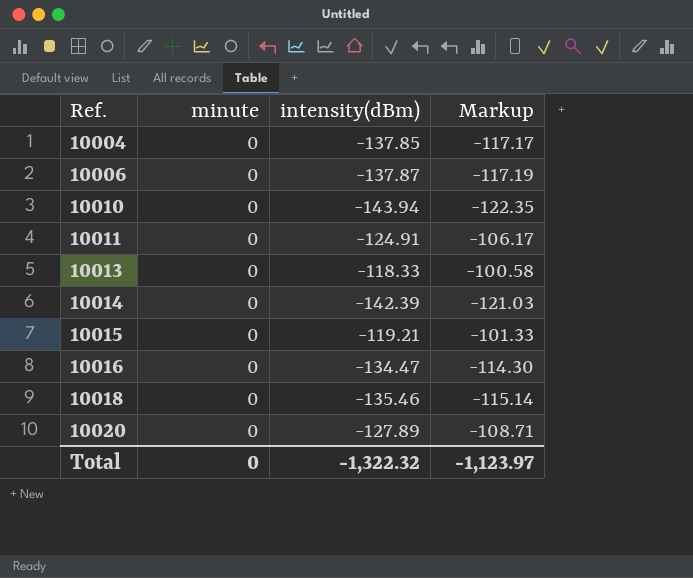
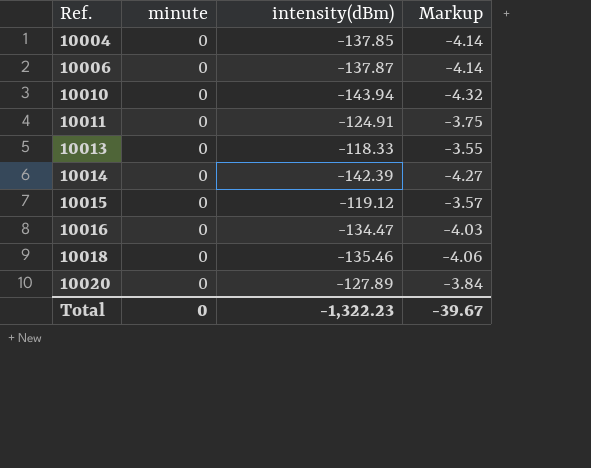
column Markup | formula: [intensity(dBm)] * 0.85 -> [intensity(dBm)] * 0.03
10015 | intensity(dBm): -119.21 -> -119.12
Total | intensity(dBm): -1,322.32 -> -1,322.23
Total | Markup: -1,123.97 -> -39.67

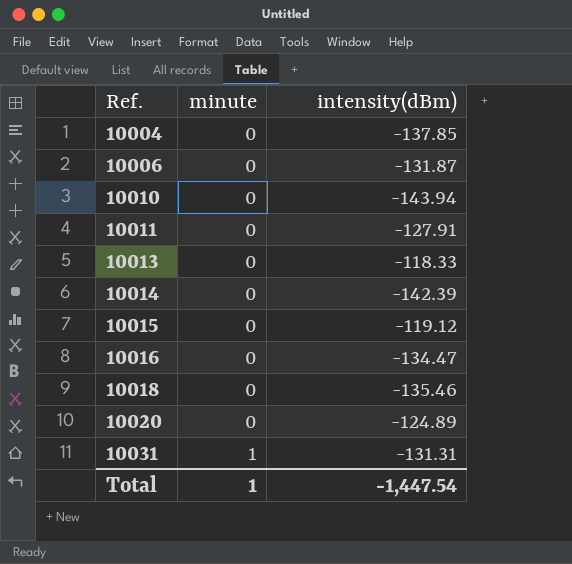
column Markup | formula: [intensity(dBm)] * 0.03 -> none
10006 | intensity(dBm): -137.87 -> -131.87
10011 | intensity(dBm): -124.91 -> -127.91
10020 | intensity(dBm): -127.89 -> -124.89
row 10031: none -> 1 | -131.31
Total | minute: 0 -> 1
Total | intensity(dBm): -1,322.23 -> -1,447.54

